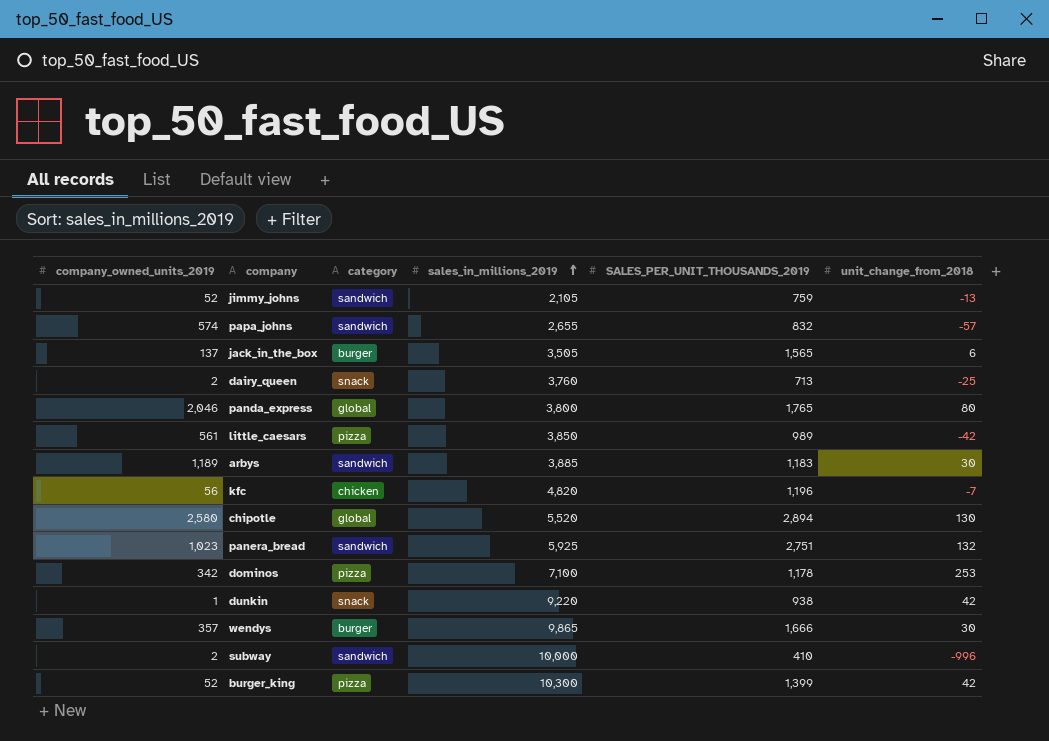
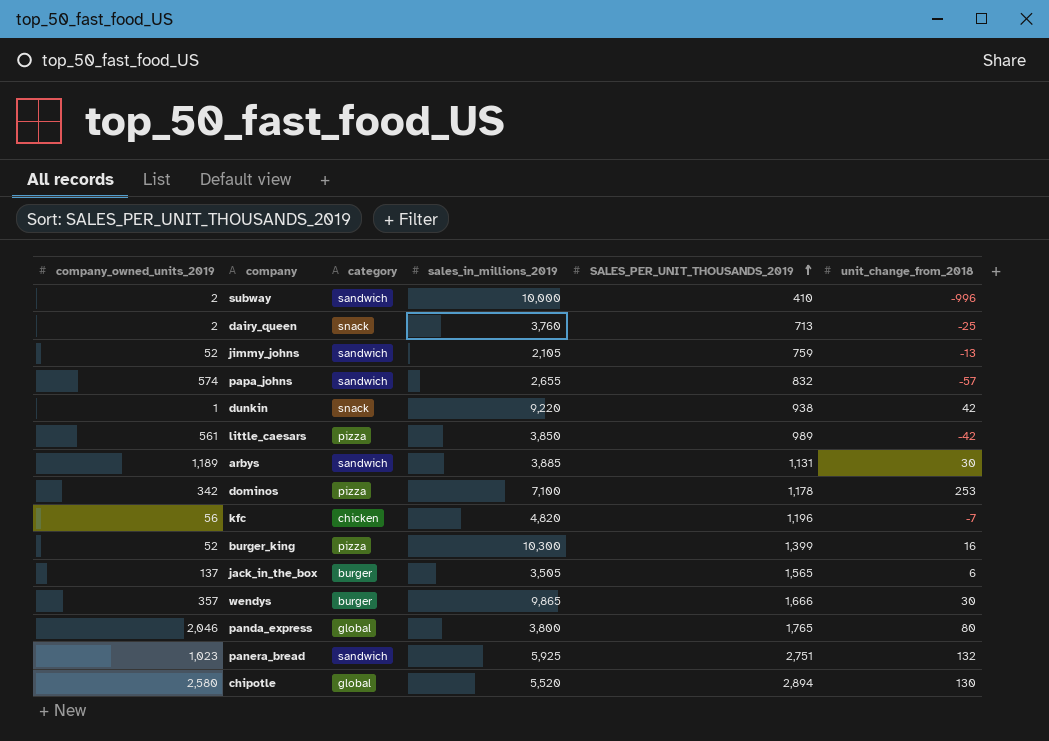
row order: sales_in_millions_2019 ascending -> SALES_PER_UNIT_THOUSANDS_2019 ascending
arbys | SALES_PER_UNIT_THOUSANDS_2019: 1,183 -> 1,131
burger_king | unit_change_from_2018: 42 -> 16

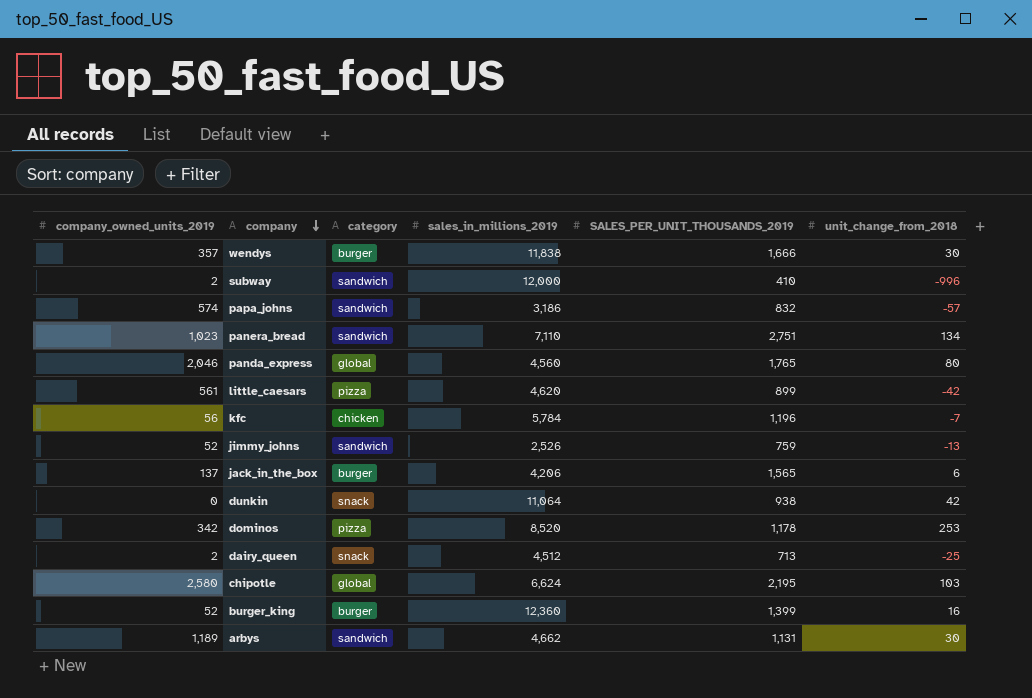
row order: SALES_PER_UNIT_THOUSANDS_2019 ascending -> company descending
wendys | sales_in_millions_2019: 9,865 -> 11,838
subway | sales_in_millions_2019: 10,000 -> 12,000
papa_johns | sales_in_millions_2019: 2,655 -> 3,186
panera_bread | sales_in_millions_2019: 5,925 -> 7,110
panera_bread | unit_change_from_2018: 132 -> 134
panda_express | sales_in_millions_2019: 3,800 -> 4,560
little_caesars | sales_in_millions_2019: 3,850 -> 4,620
little_caesars | SALES_PER_UNIT_THOUSANDS_2019: 989 -> 899
kfc | sales_in_millions_2019: 4,820 -> 5,784
jimmy_johns | sales_in_millions_2019: 2,105 -> 2,526
jack_in_the_box | sales_in_millions_2019: 3,505 -> 4,206
dunkin | company_owned_units_2019: 1 -> 0
dunkin | sales_in_millions_2019: 9,220 -> 11,064
dominos | sales_in_millions_2019: 7,100 -> 8,520
dairy_queen | sales_in_millions_2019: 3,760 -> 4,512
chipotle | sales_in_millions_2019: 5,520 -> 6,624
chipotle | SALES_PER_UNIT_THOUSANDS_2019: 2,894 -> 2,195
chipotle | unit_change_from_2018: 130 -> 103
burger_king | category: pizza -> burger
burger_king | sales_in_millions_2019: 10,300 -> 12,360
arbys | sales_in_millions_2019: 3,885 -> 4,662

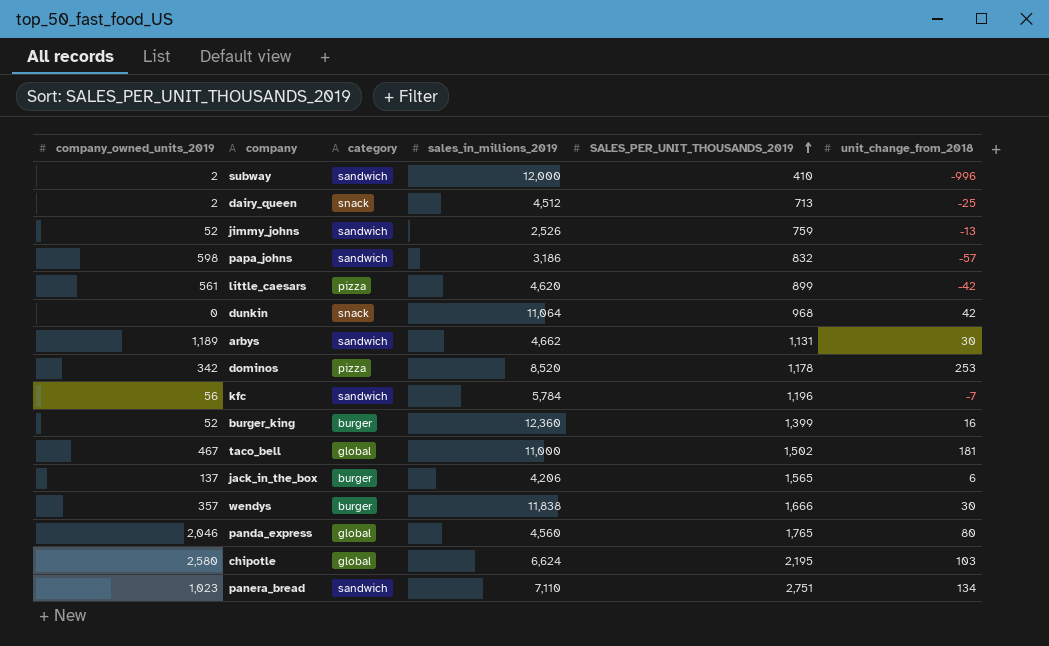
row order: company descending -> SALES_PER_UNIT_THOUSANDS_2019 ascending
papa_johns | company_owned_units_2019: 574 -> 598
dunkin | SALES_PER_UNIT_THOUSANDS_2019: 938 -> 968
kfc | category: chicken -> sandwich
row taco_bell: none -> 467 | global | 11,000 | 1,502 | 181

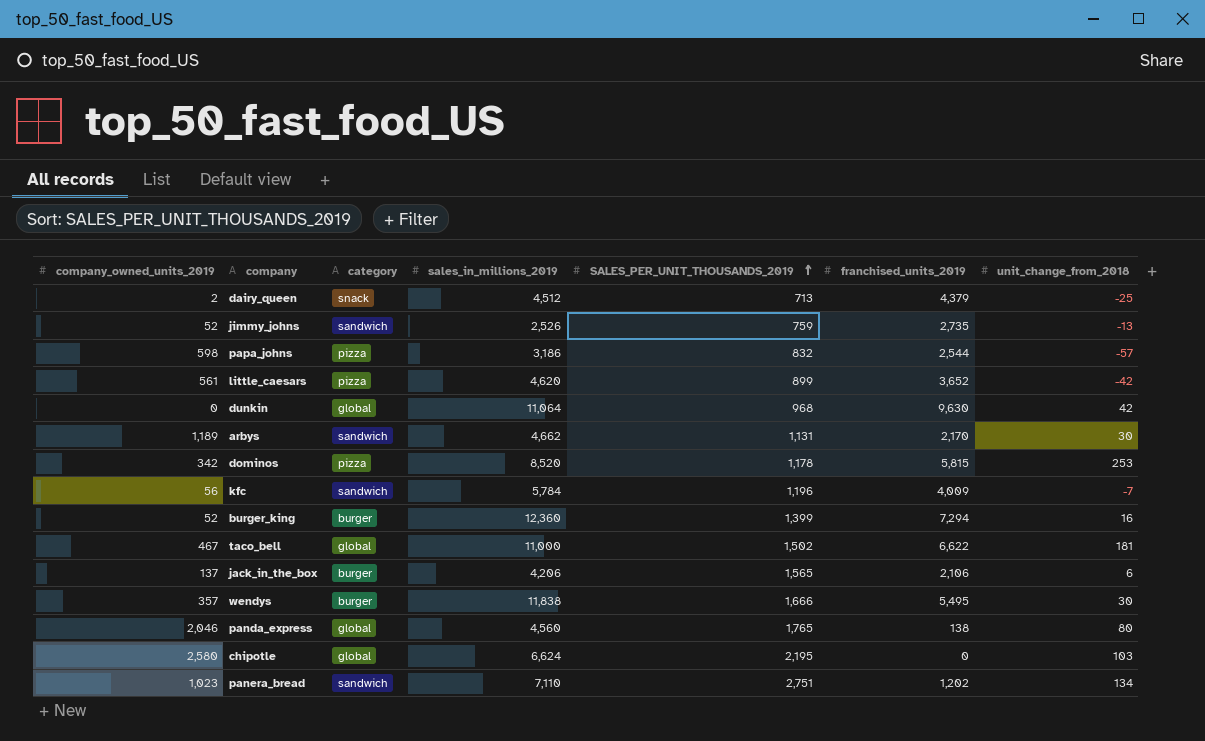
column franchised_units_2019 | position: none -> 6
row subway: 2 | sandwich | 12,000 | 410 | -996 -> none
papa_johns | category: sandwich -> pizza
dunkin | category: snack -> global

